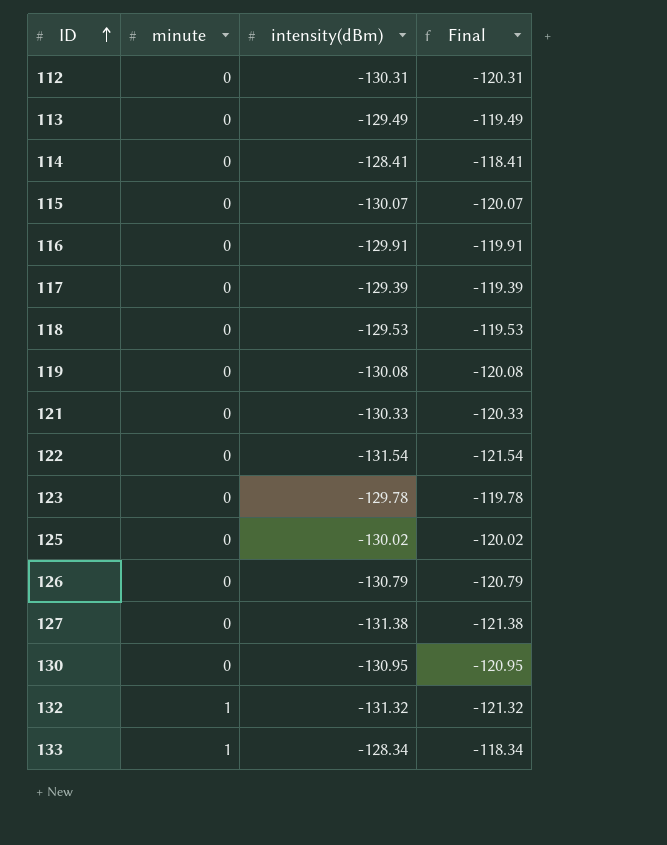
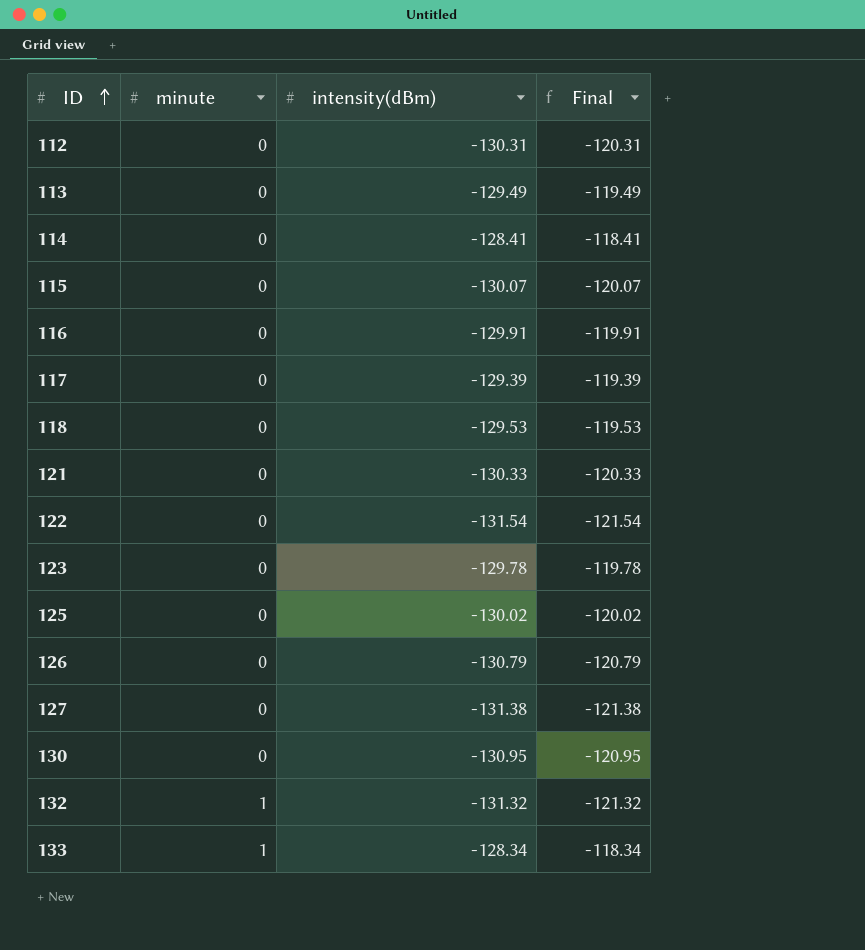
row 119: 0 | -130.08 | -120.08 -> none

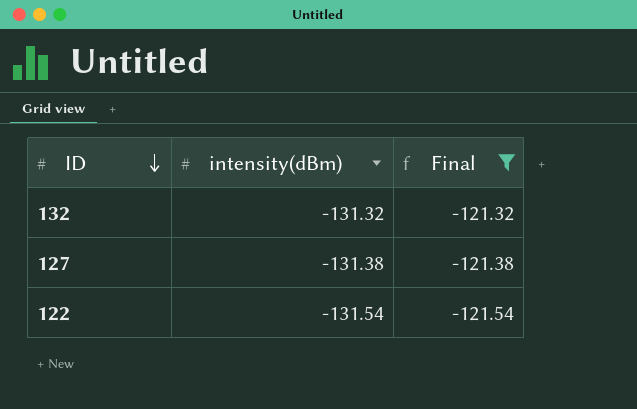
filter: none -> Final <= -121.32
row order: ID ascending -> ID descending
column minute | position: 2 -> none

